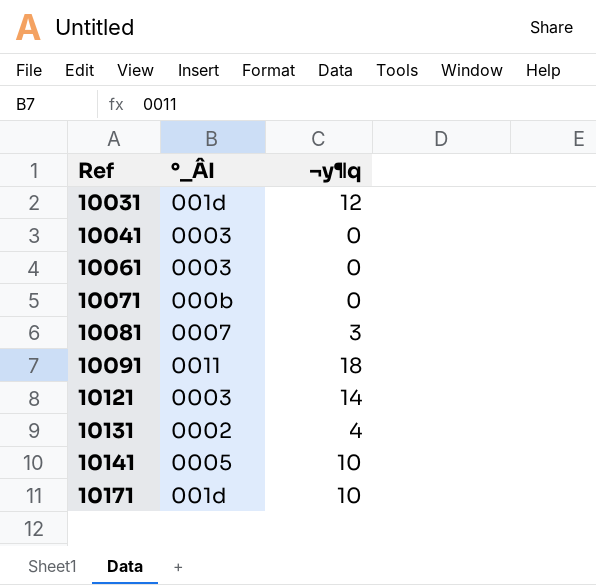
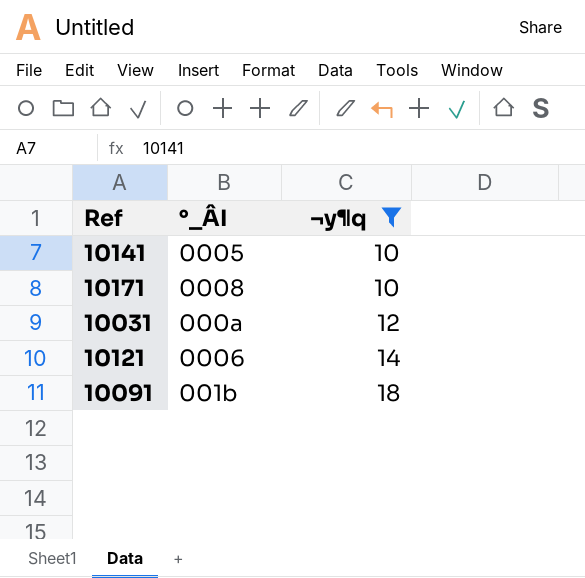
filter: none -> ¬y¶q >= 10
row order: Ref ascending -> ¬y¶q ascending
10171 | °_ÂI: 001d -> 0008
10031 | °_ÂI: 001d -> 000a
10121 | °_ÂI: 0003 -> 0006
10091 | °_ÂI: 0011 -> 001b

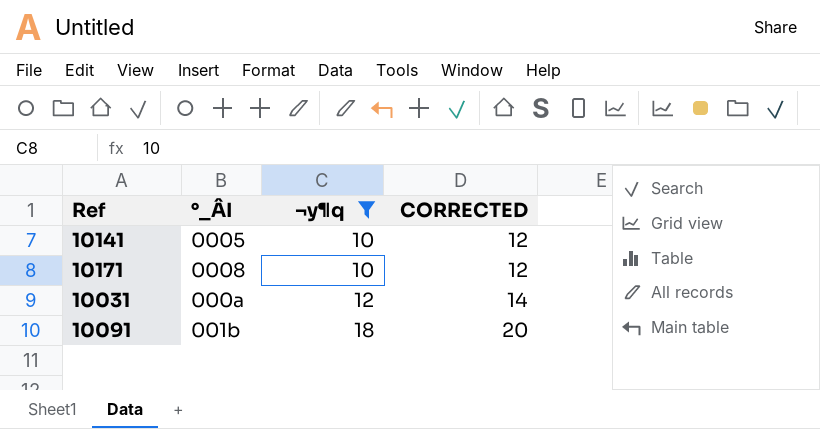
column CORRECTED | formula: none -> [¬y¶q] + 2
row 10121: 0006 | 14 -> none

